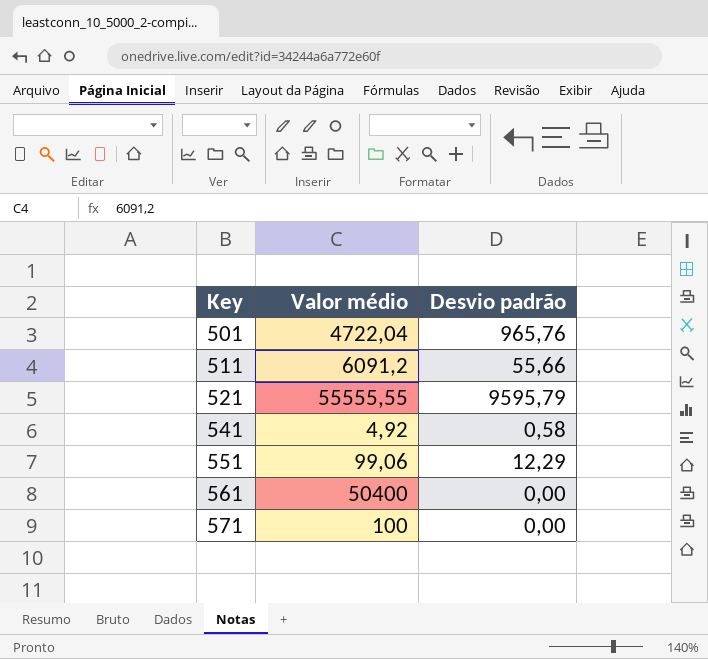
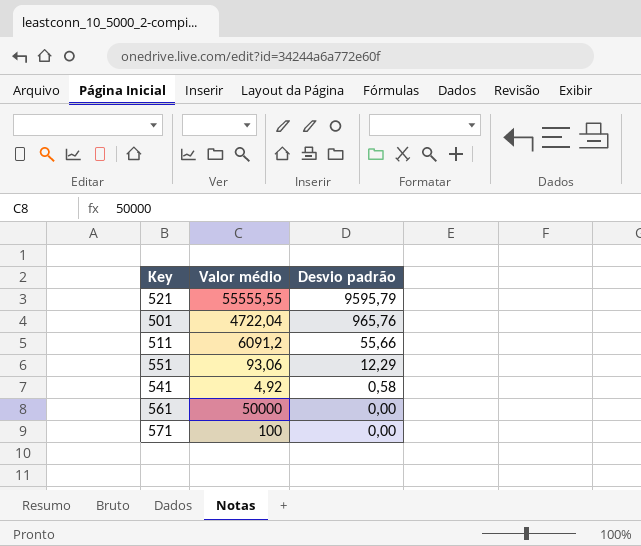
row order: Key ascending -> Desvio padrão descending
551 | Valor médio: 99,06 -> 93,06
561 | Valor médio: 50400 -> 50000

